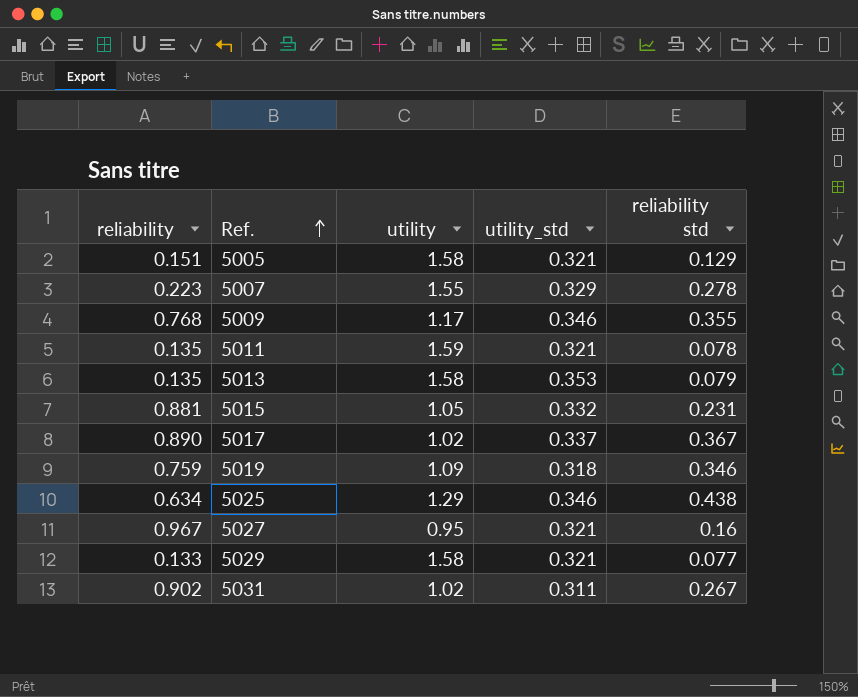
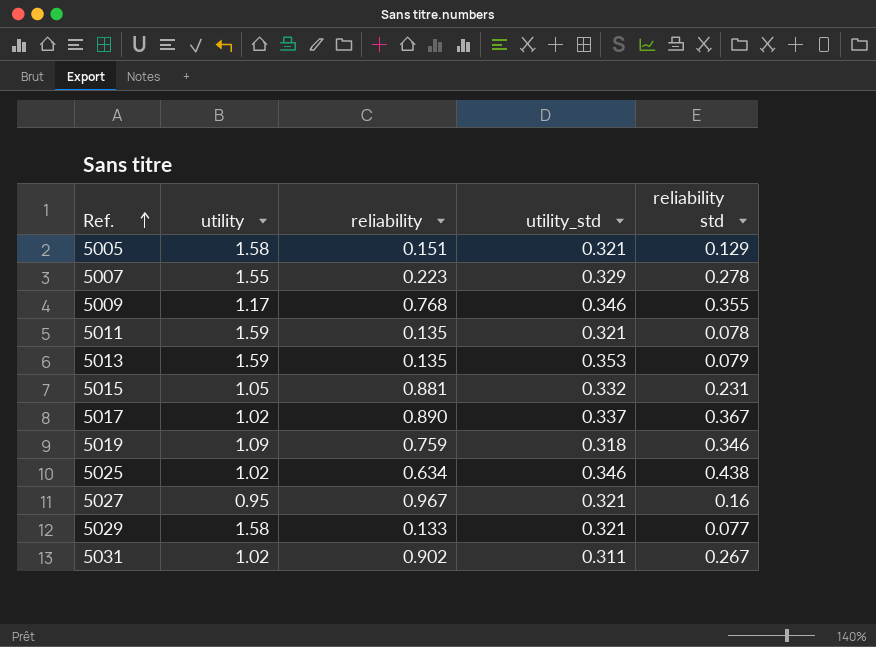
column reliability | position: 1 -> 3
5013 | utility: 1.58 -> 1.59
5025 | utility: 1.29 -> 1.02

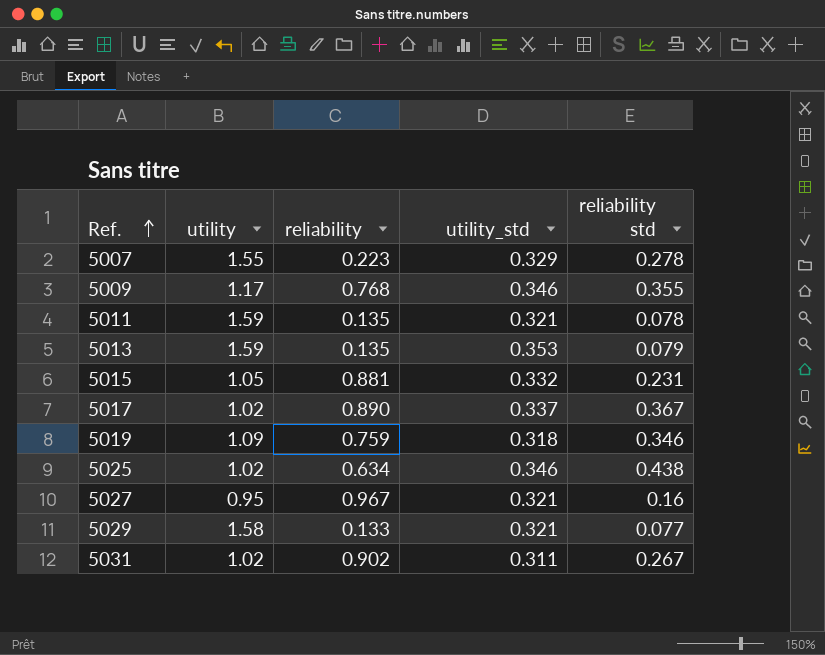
row 5005: 1.58 | 0.151 | 0.321 | 0.129 -> none

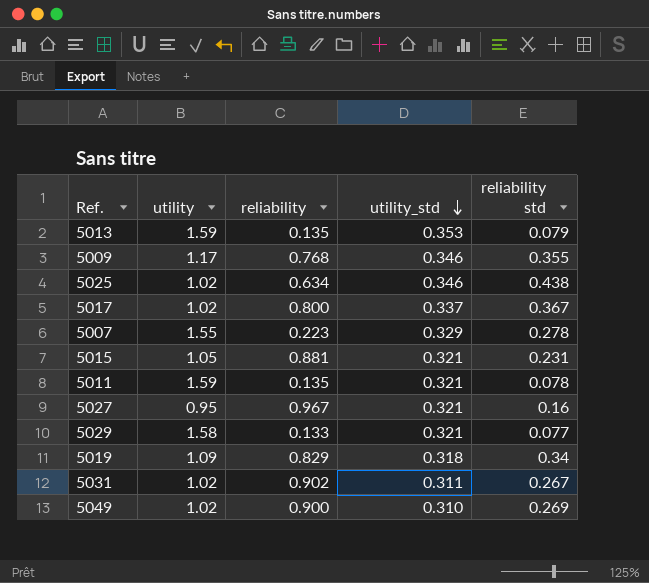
row order: Ref. ascending -> utility_std descending
5017 | reliability: 0.890 -> 0.800
5015 | utility_std: 0.332 -> 0.321
5019 | reliability: 0.759 -> 0.829
5019 | reliability std: 0.346 -> 0.34
row 5049: none -> 1.02 | 0.900 | 0.310 | 0.269

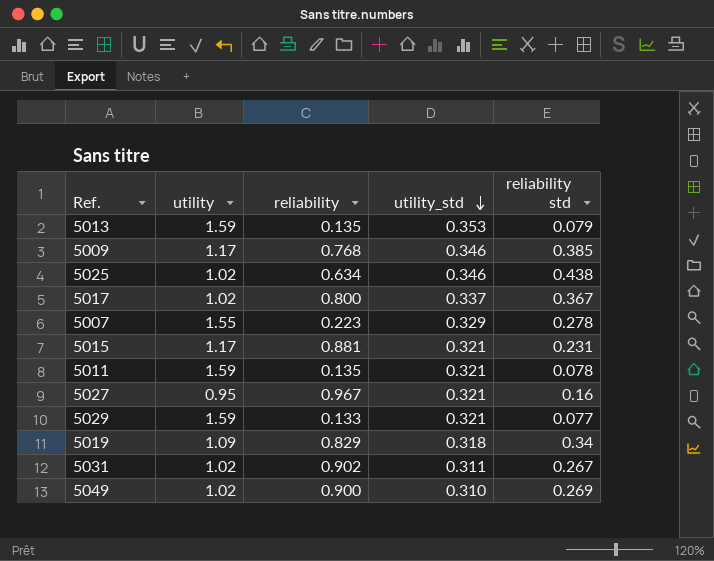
5009 | reliability std: 0.355 -> 0.385
5015 | utility: 1.05 -> 1.17
5029 | utility: 1.58 -> 1.59

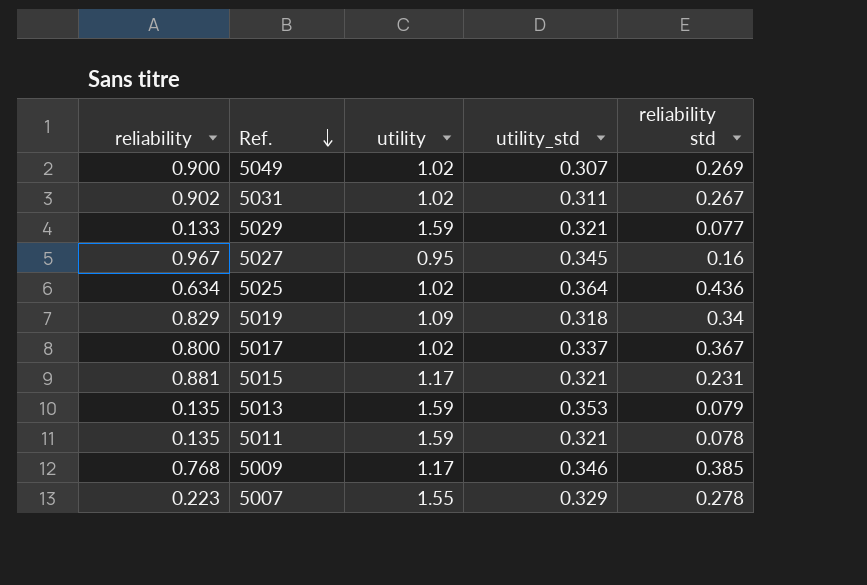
row order: utility_std descending -> Ref. descending
column reliability | position: 3 -> 1
5049 | utility_std: 0.310 -> 0.307
5027 | utility_std: 0.321 -> 0.345
5025 | utility_std: 0.346 -> 0.364
5025 | reliability std: 0.438 -> 0.436

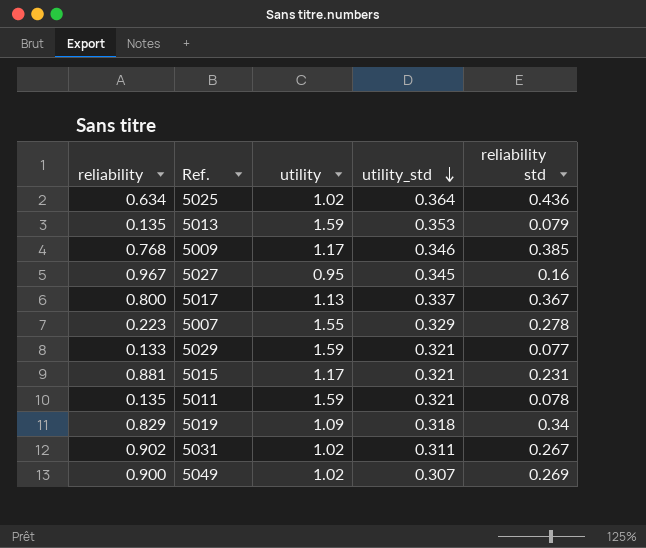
row order: Ref. descending -> utility_std descending
5017 | utility: 1.02 -> 1.13

